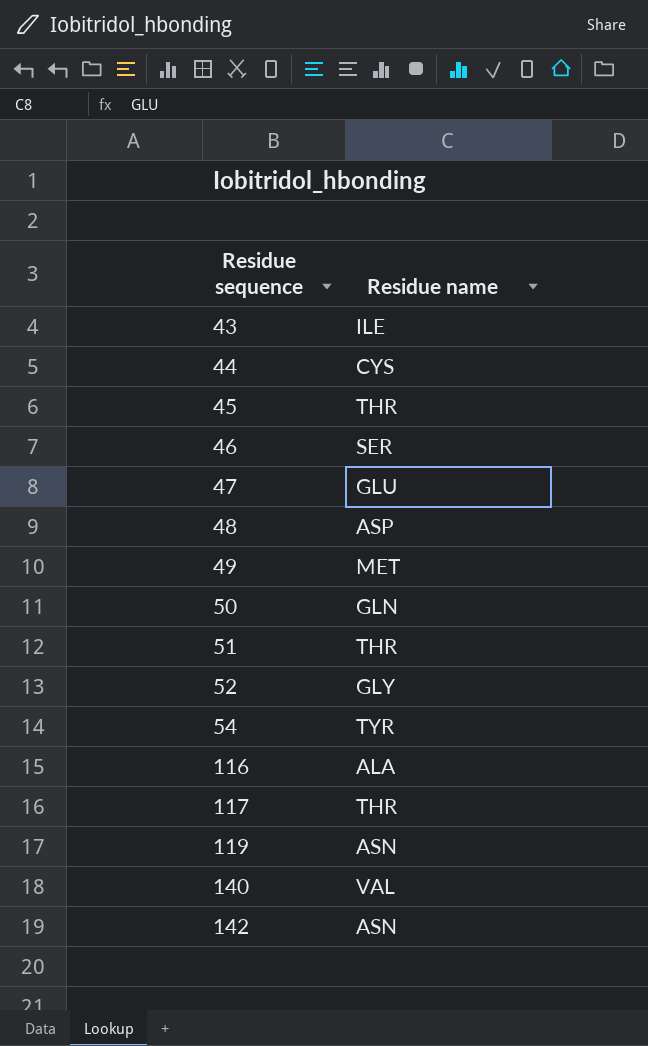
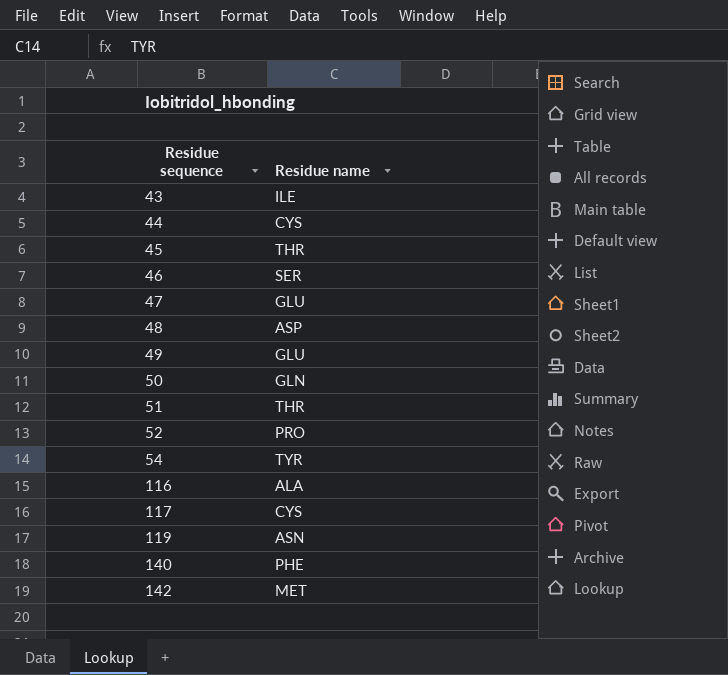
49 | Residue name: MET -> GLU
52 | Residue name: GLY -> PRO
117 | Residue name: THR -> CYS
140 | Residue name: VAL -> PHE
142 | Residue name: ASN -> MET

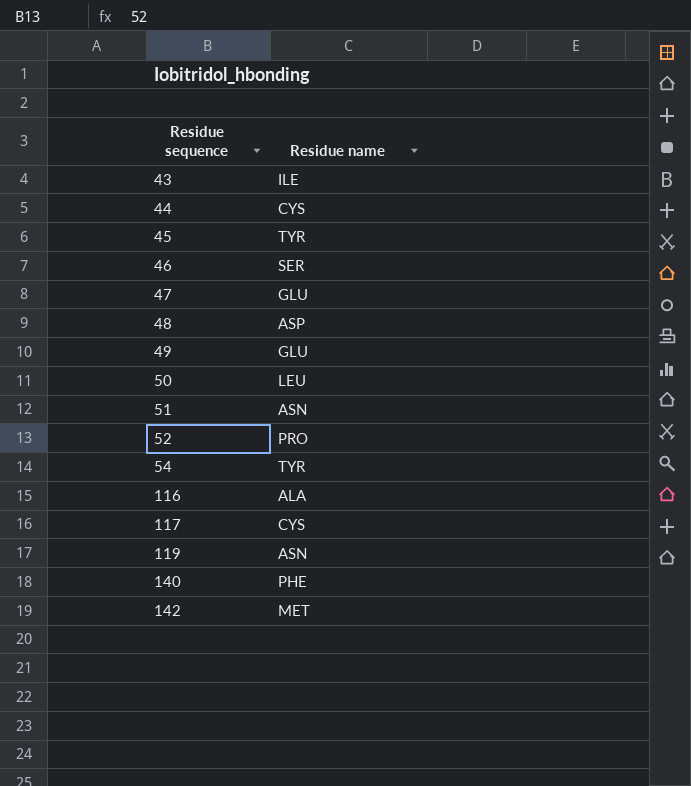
45 | Residue name: THR -> TYR
50 | Residue name: GLN -> LEU
51 | Residue name: THR -> ASN

